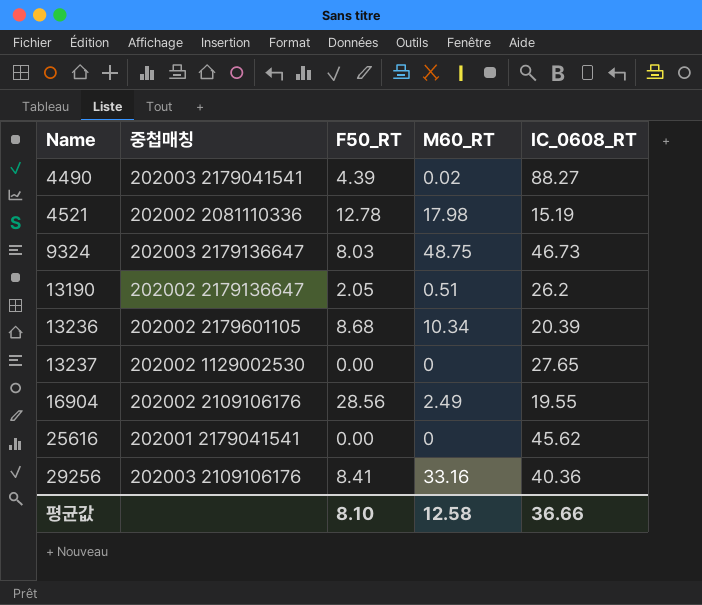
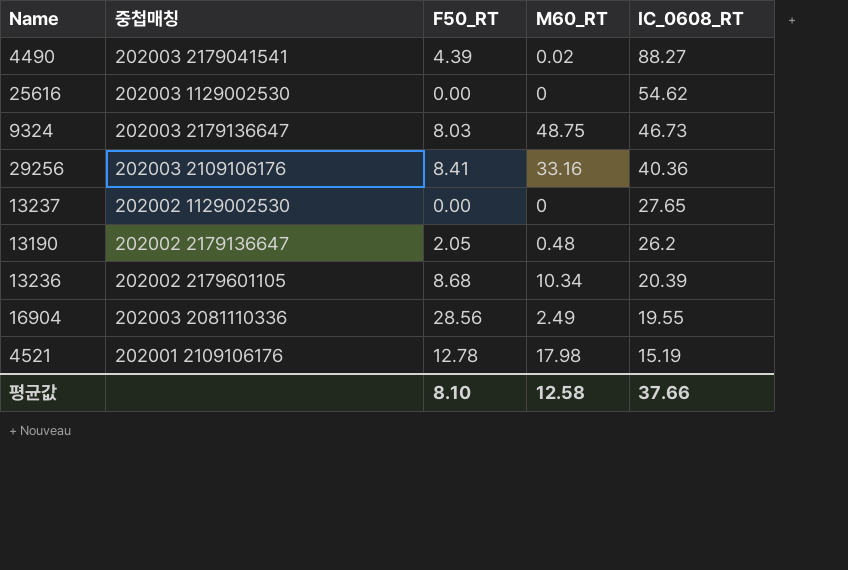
row order: Name ascending -> IC_0608_RT descending
25616 | 중첩매칭: 202001 2179041541 -> 202003 1129002530
25616 | IC_0608_RT: 45.62 -> 54.62
13190 | M60_RT: 0.51 -> 0.48
16904 | 중첩매칭: 202002 2109106176 -> 202003 2081110336
4521 | 중첩매칭: 202002 2081110336 -> 202001 2109106176
평균값 | IC_0608_RT: 36.66 -> 37.66

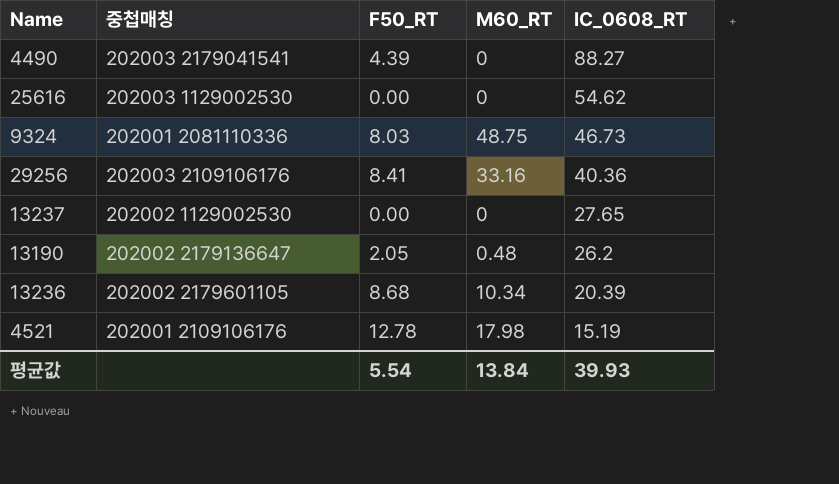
row 16904: 202003 2081110336 | 28.56 | 2.49 | 19.55 -> none
4490 | M60_RT: 0.02 -> 0
9324 | 중첩매칭: 202003 2179136647 -> 202001 2081110336
평균값 | F50_RT: 8.10 -> 5.54
평균값 | M60_RT: 12.58 -> 13.84
평균값 | IC_0608_RT: 37.66 -> 39.93

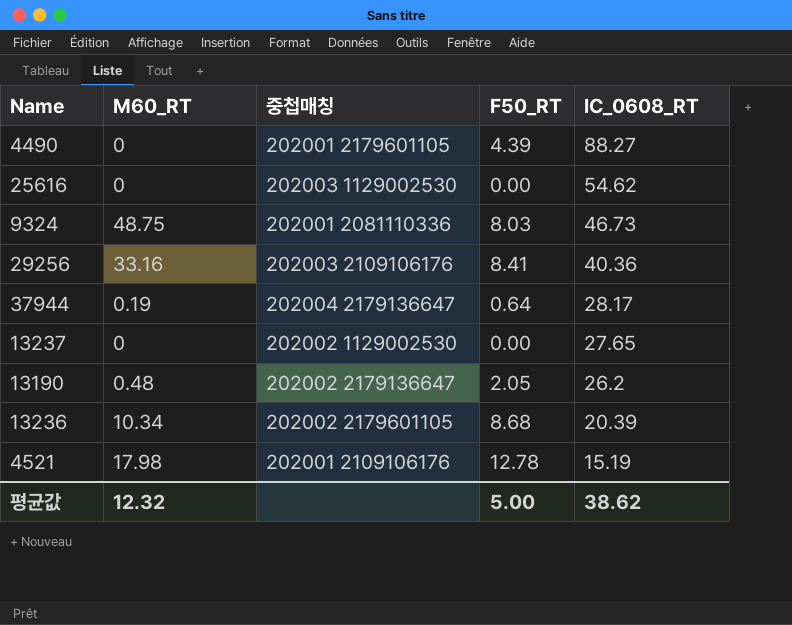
column M60_RT | position: 4 -> 2
4490 | 중첩매칭: 202003 2179041541 -> 202001 2179601105
row 37944: none -> 0.19 | 202004 2179136647 | 0.64 | 28.17
평균값 | M60_RT: 13.84 -> 12.32
평균값 | F50_RT: 5.54 -> 5.00
평균값 | IC_0608_RT: 39.93 -> 38.62

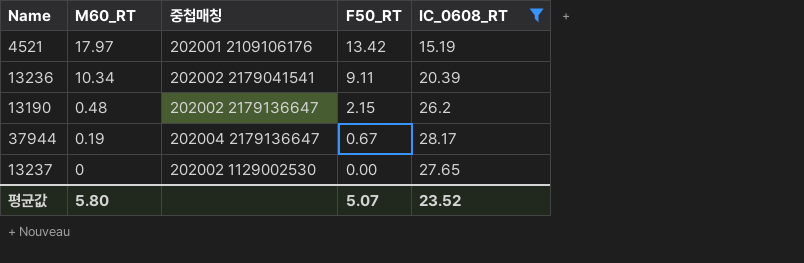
filter: none -> IC_0608_RT <= 28.17
row order: IC_0608_RT descending -> M60_RT descending
4521 | M60_RT: 17.98 -> 17.97
4521 | F50_RT: 12.78 -> 13.42
13236 | 중첩매칭: 202002 2179601105 -> 202002 2179041541
13236 | F50_RT: 8.68 -> 9.11
13190 | F50_RT: 2.05 -> 2.15
37944 | F50_RT: 0.64 -> 0.67
평균값 | M60_RT: 12.32 -> 5.80
평균값 | F50_RT: 5.00 -> 5.07
평균값 | IC_0608_RT: 38.62 -> 23.52

